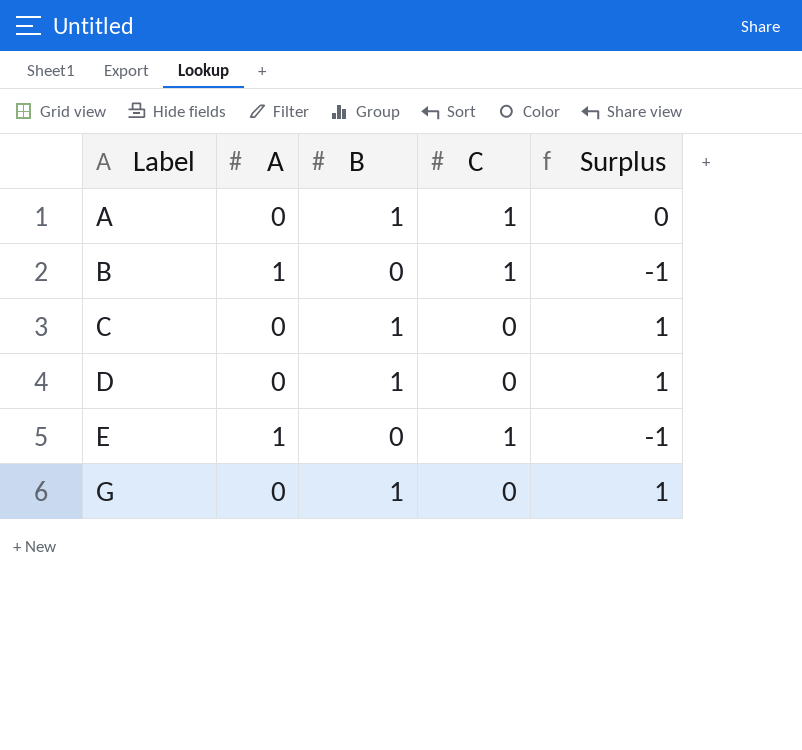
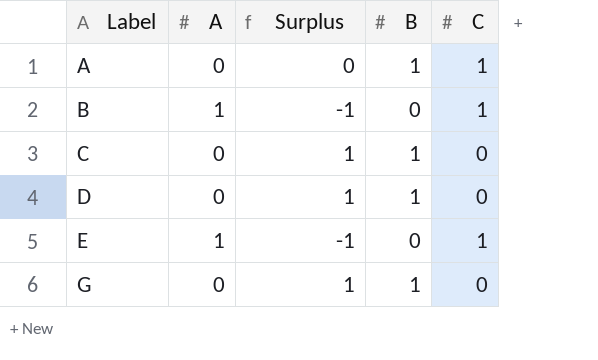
column Surplus | position: 5 -> 3

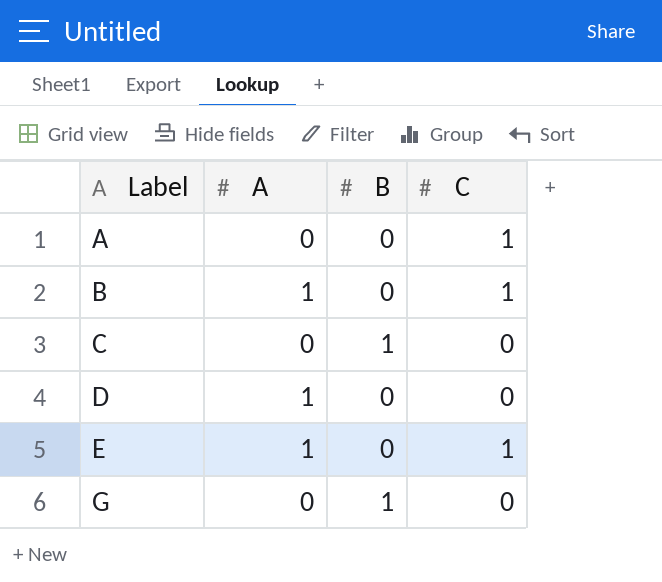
column Surplus | formula: [B] - [C] -> none
A | B: 1 -> 0
D | A: 0 -> 1
D | B: 1 -> 0

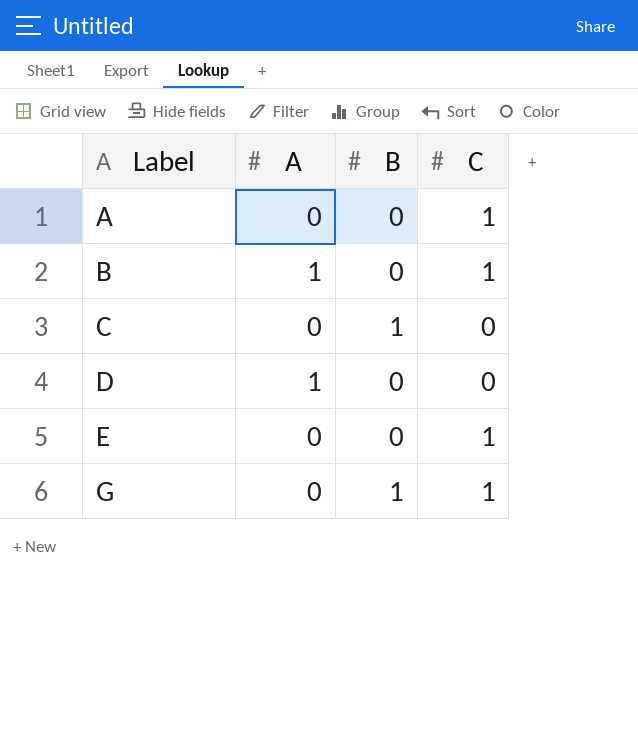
E | A: 1 -> 0
G | C: 0 -> 1

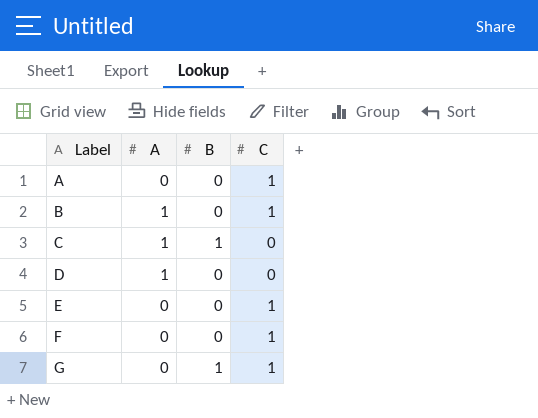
C | A: 0 -> 1
row F: none -> 0 | 0 | 1

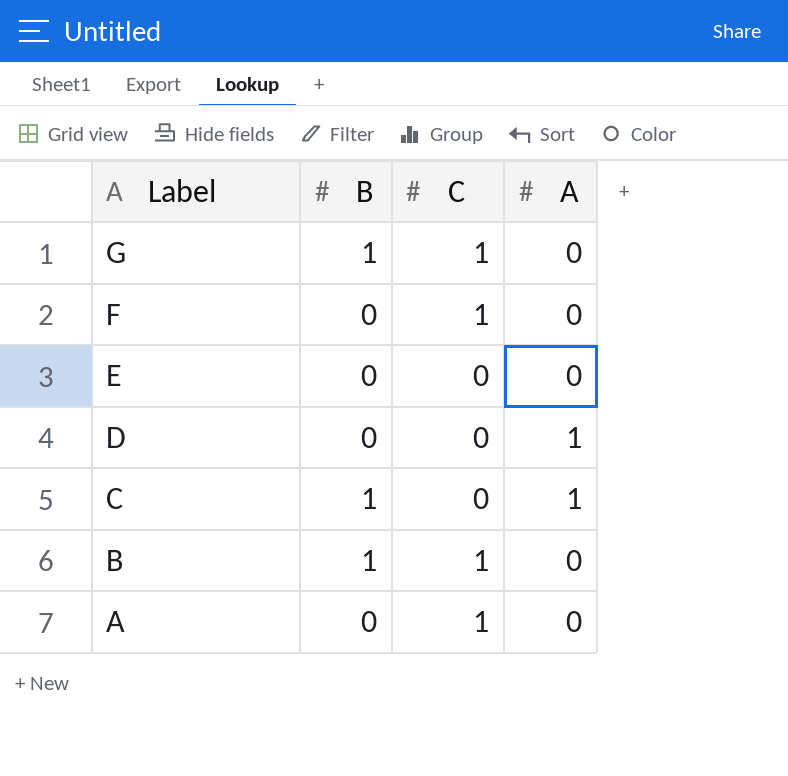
row order: Label ascending -> Label descending
column A | position: 2 -> 4
E | C: 1 -> 0
B | B: 0 -> 1
B | A: 1 -> 0

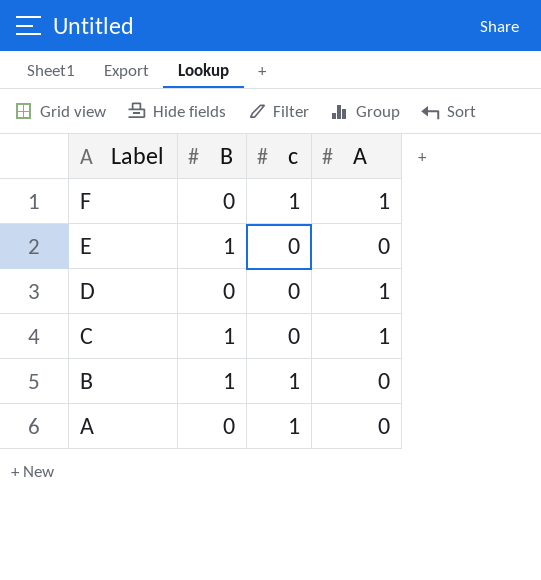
column name: C -> c
row G: 1 | 1 | 0 -> none
F | A: 0 -> 1
E | B: 0 -> 1

